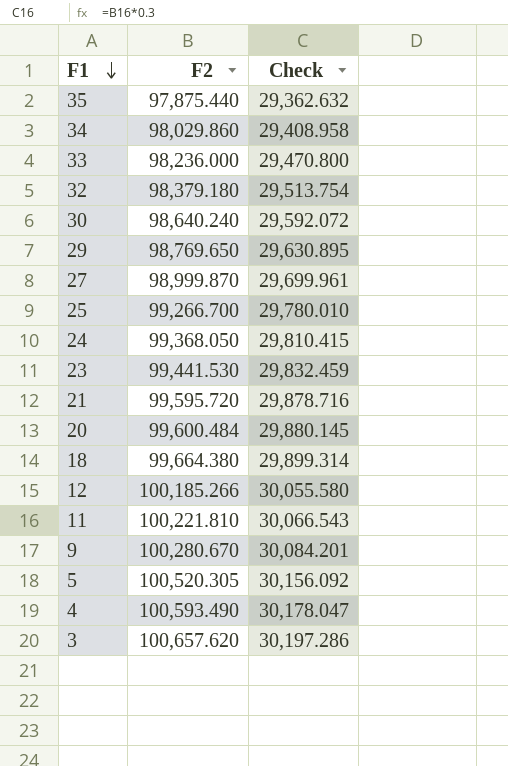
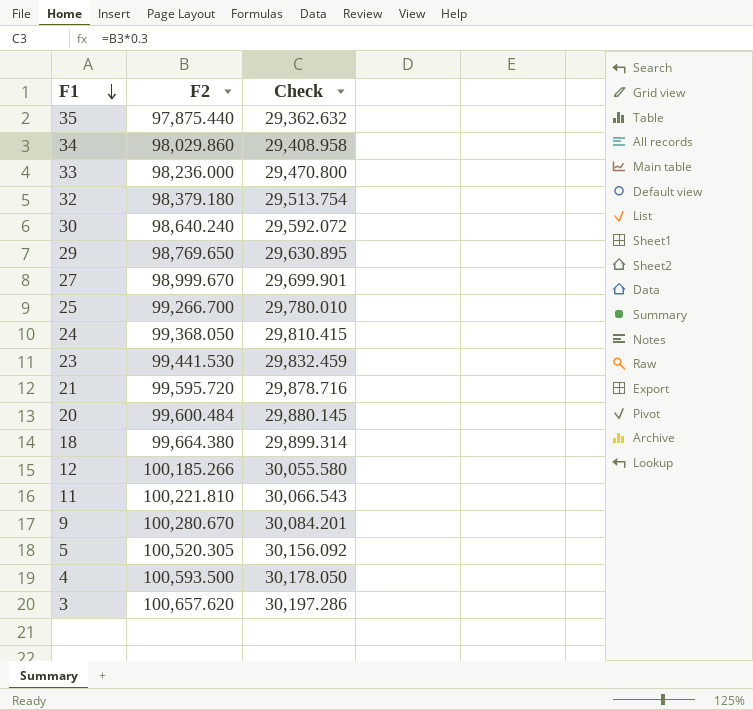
27 | F2: 98,999.870 -> 98,999.670
27 | Check: 29,699.961 -> 29,699.901
4 | F2: 100,593.490 -> 100,593.500
4 | Check: 30,178.047 -> 30,178.050

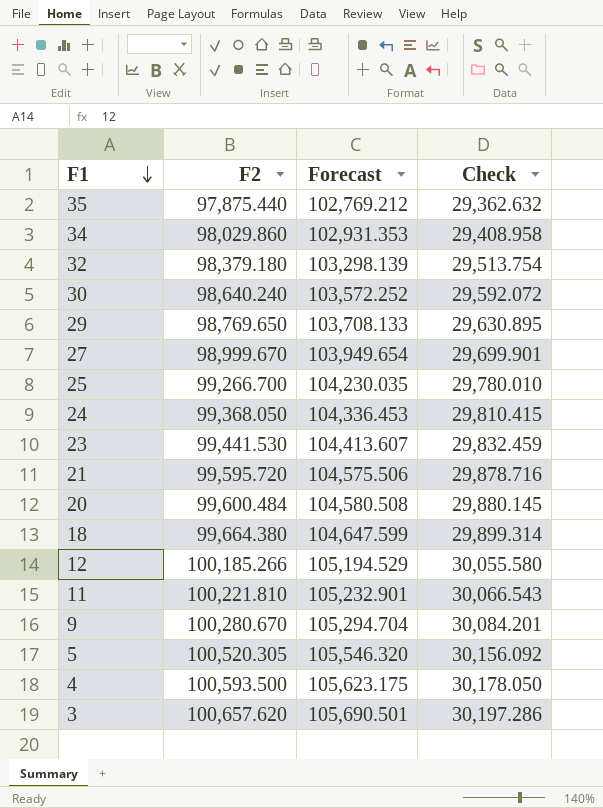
column Forecast | formula: none -> [F2] * 1.05
row 33: 98,236.000 | 29,470.800 -> none

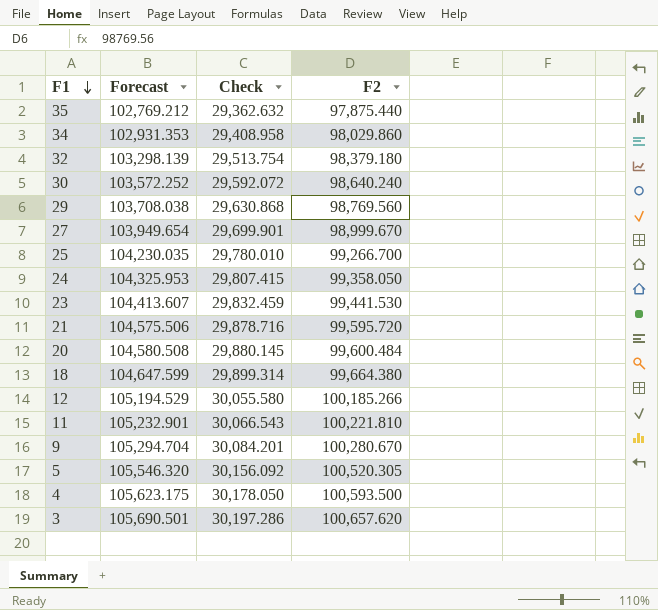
column F2 | position: 2 -> 4
29 | Forecast: 103,708.133 -> 103,708.038
29 | Check: 29,630.895 -> 29,630.868
29 | F2: 98,769.650 -> 98,769.560
24 | Forecast: 104,336.453 -> 104,325.953
24 | Check: 29,810.415 -> 29,807.415
24 | F2: 99,368.050 -> 99,358.050

